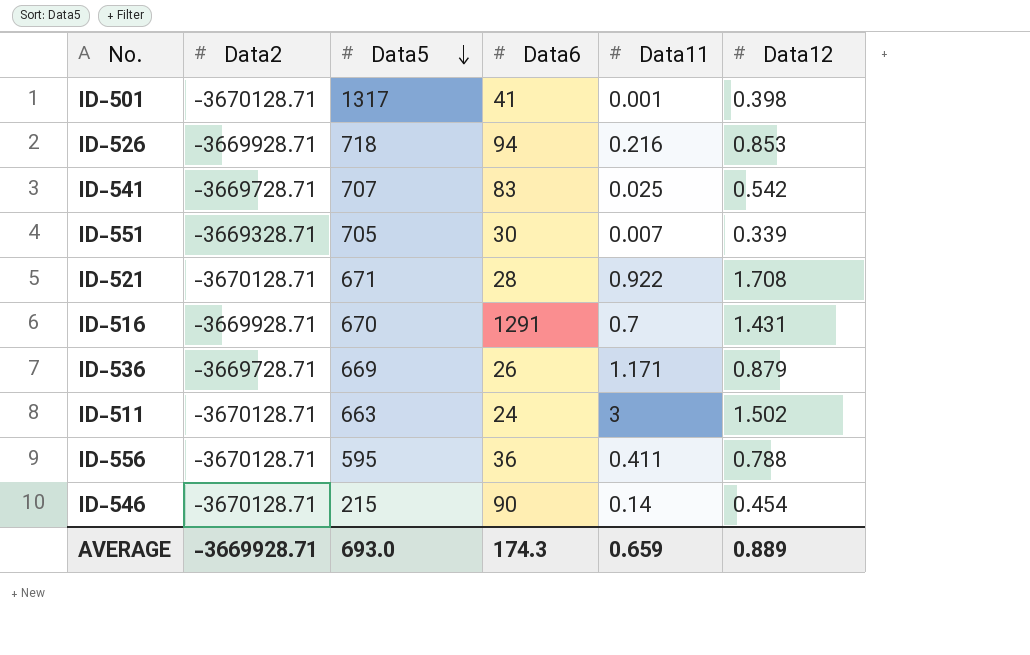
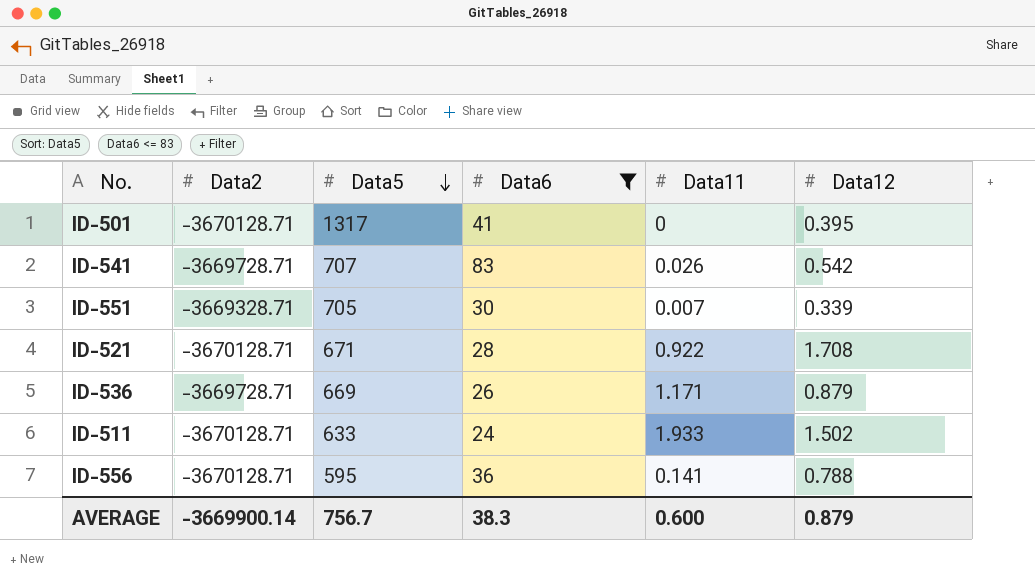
filter: none -> Data6 <= 83
ID-501 | Data11: 0.001 -> 0
ID-501 | Data12: 0.398 -> 0.395
ID-541 | Data11: 0.025 -> 0.026
ID-511 | Data5: 663 -> 633
ID-511 | Data11: 3 -> 1.933
ID-556 | Data11: 0.411 -> 0.141
AVERAGE | Data2: -3669928.71 -> -3669900.14
AVERAGE | Data5: 693.0 -> 756.7
AVERAGE | Data6: 174.3 -> 38.3
AVERAGE | Data11: 0.659 -> 0.600
AVERAGE | Data12: 0.889 -> 0.879

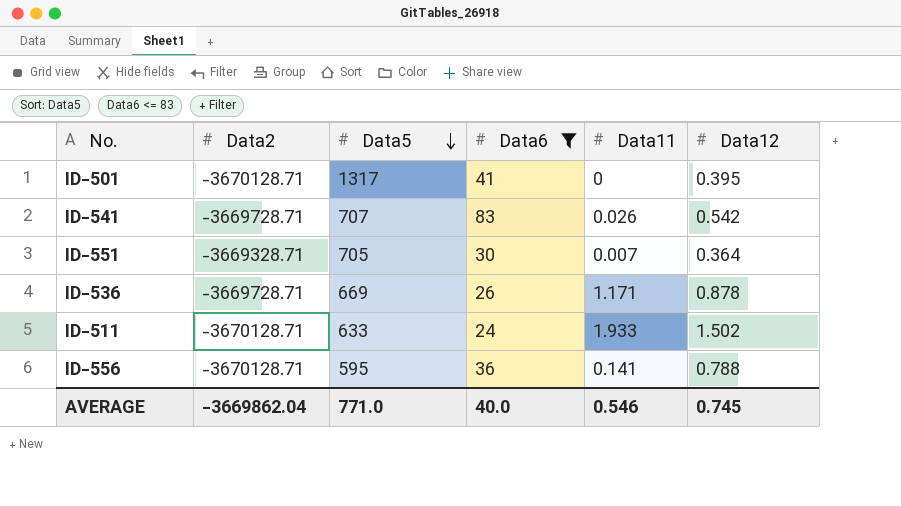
row ID-521: -3670128.71 | 671 | 28 | 0.922 | 1.708 -> none
ID-551 | Data12: 0.339 -> 0.364
ID-536 | Data12: 0.879 -> 0.878
AVERAGE | Data2: -3669900.14 -> -3669862.04
AVERAGE | Data5: 756.7 -> 771.0
AVERAGE | Data6: 38.3 -> 40.0
AVERAGE | Data11: 0.600 -> 0.546
AVERAGE | Data12: 0.879 -> 0.745

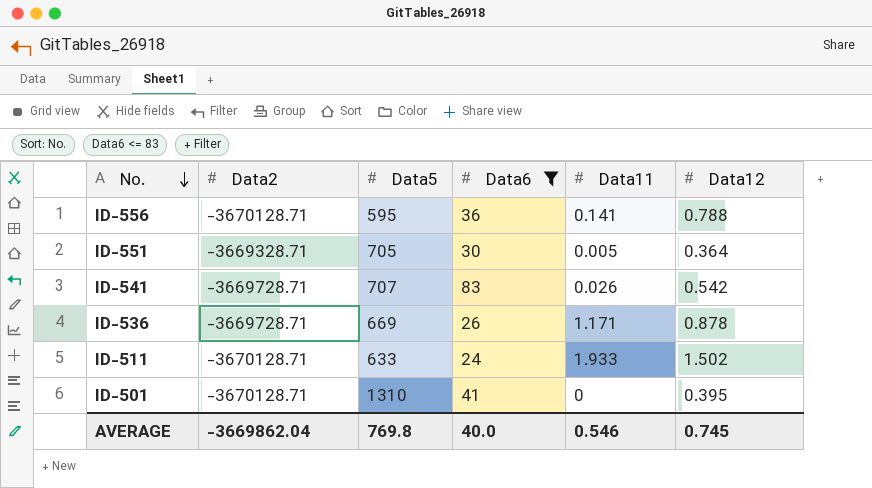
row order: Data5 descending -> No. descending
ID-551 | Data11: 0.007 -> 0.005
ID-501 | Data5: 1317 -> 1310
AVERAGE | Data5: 771.0 -> 769.8

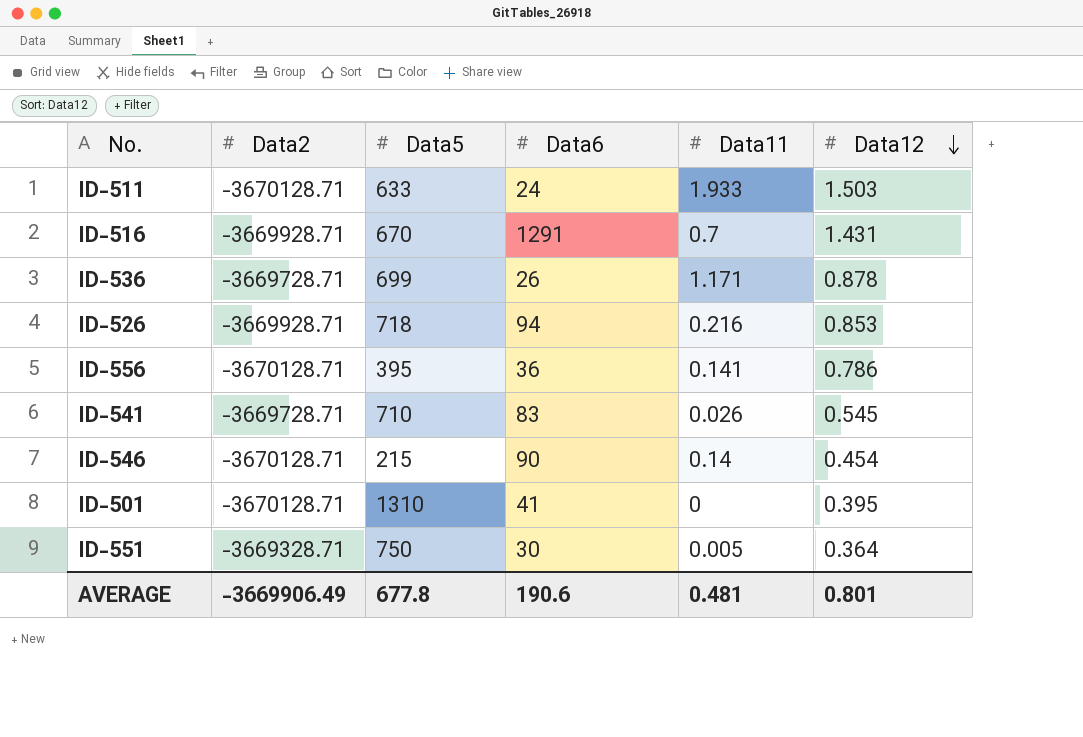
filter: Data6 <= 83 -> none
row order: No. descending -> Data12 descending
ID-511 | Data12: 1.502 -> 1.503
ID-536 | Data5: 669 -> 699
ID-556 | Data5: 595 -> 395
ID-556 | Data12: 0.788 -> 0.786
ID-541 | Data5: 707 -> 710
ID-541 | Data12: 0.542 -> 0.545
ID-551 | Data5: 705 -> 750
AVERAGE | Data2: -3669862.04 -> -3669906.49
AVERAGE | Data5: 769.8 -> 677.8
AVERAGE | Data6: 40.0 -> 190.6
AVERAGE | Data11: 0.546 -> 0.481
AVERAGE | Data12: 0.745 -> 0.801

